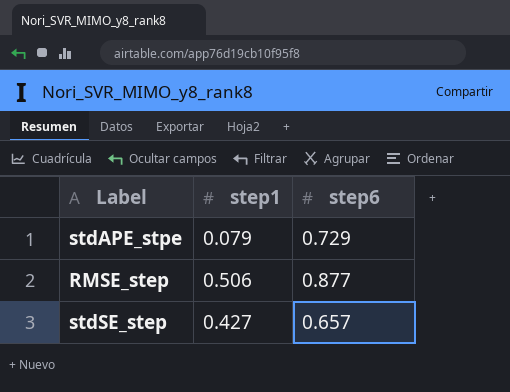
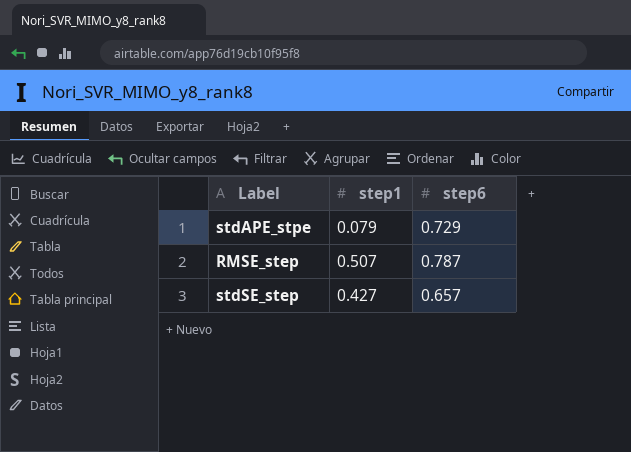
RMSE_step | step1: 0.506 -> 0.507
RMSE_step | step6: 0.877 -> 0.787

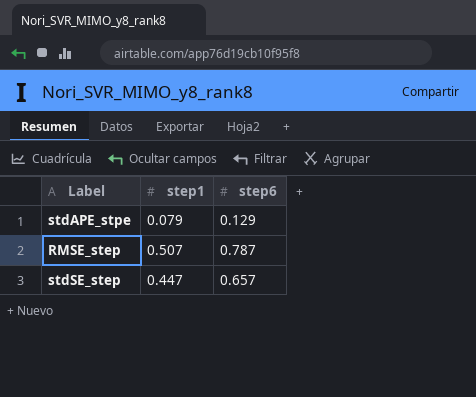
stdAPE_stpe | step6: 0.729 -> 0.129
stdSE_step | step1: 0.427 -> 0.447

